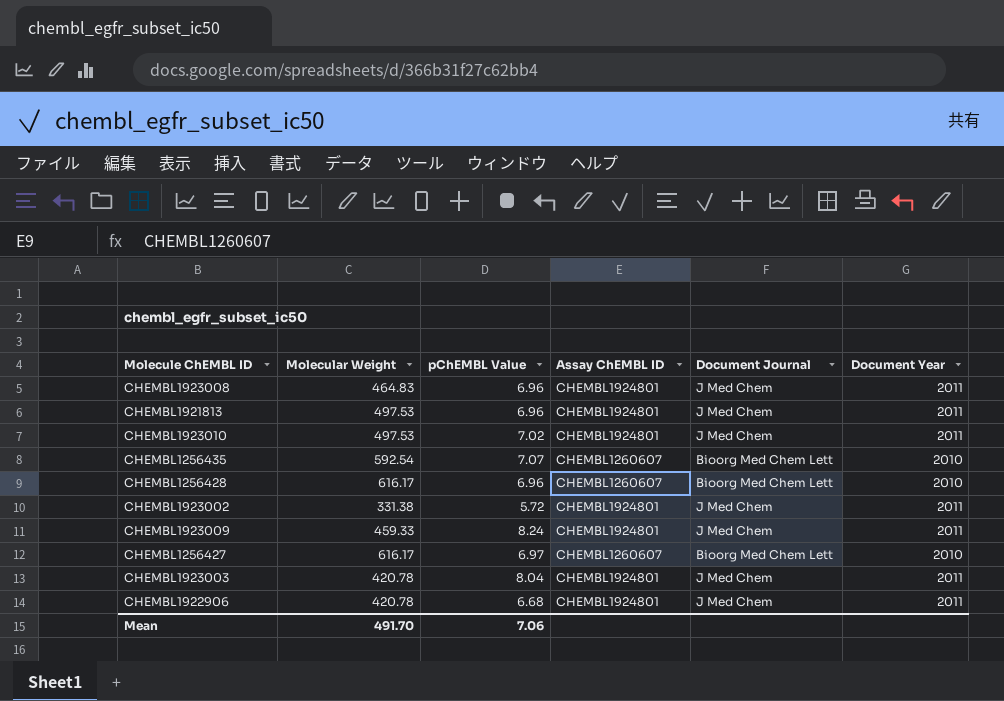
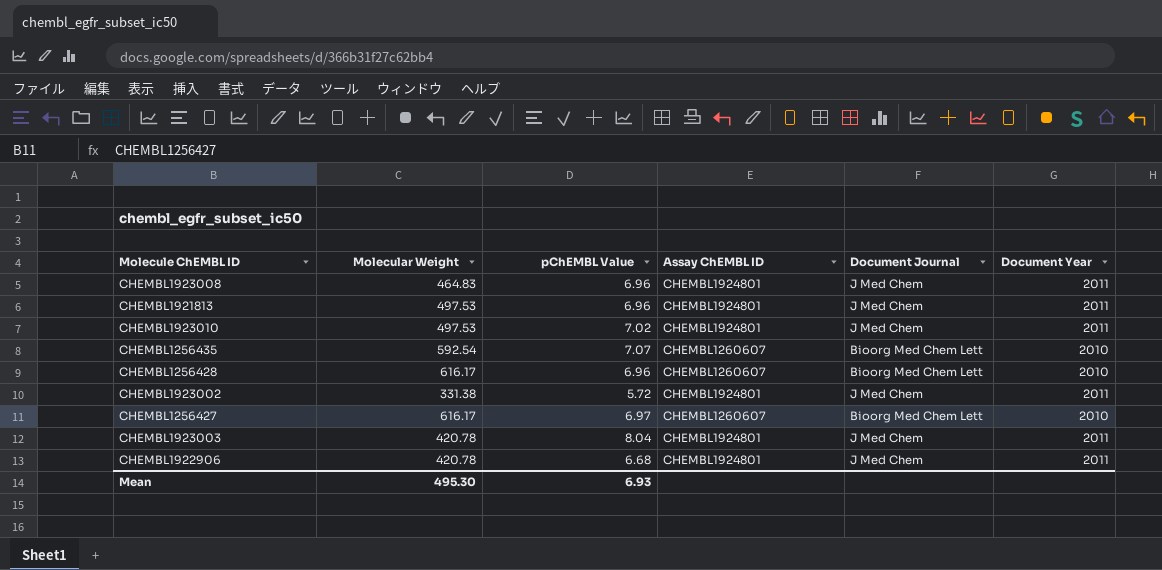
row CHEMBL1923009: 459.33 | 8.24 | CHEMBL1924801 | J Med Chem | 2011 -> none
Mean | Molecular Weight: 491.70 -> 495.30
Mean | pChEMBL Value: 7.06 -> 6.93

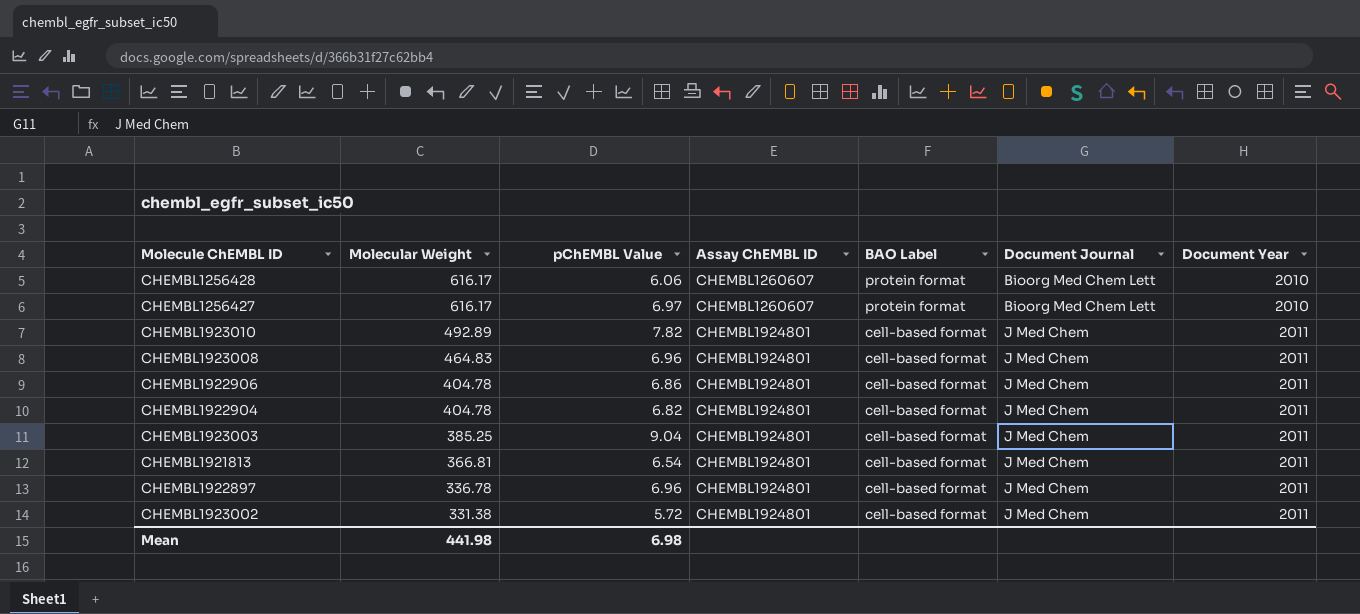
row order: none -> Molecular Weight descending
column BAO Label | position: none -> 5
row CHEMBL1256435: 592.54 | 7.07 | CHEMBL1260607 | Bioorg Med Chem Lett | 2010 -> none
CHEMBL1256428 | pChEMBL Value: 6.96 -> 6.06
CHEMBL1923010 | Molecular Weight: 497.53 -> 492.89
CHEMBL1923010 | pChEMBL Value: 7.02 -> 7.82
CHEMBL1922906 | Molecular Weight: 420.78 -> 404.78
CHEMBL1922906 | pChEMBL Value: 6.68 -> 6.86
row CHEMBL1922904: none -> 404.78 | 6.82 | CHEMBL1924801 | cell-based format | J Med Chem | 2011
CHEMBL1923003 | Molecular Weight: 420.78 -> 385.25
CHEMBL1923003 | pChEMBL Value: 8.04 -> 9.04
CHEMBL1921813 | Molecular Weight: 497.53 -> 366.81
CHEMBL1921813 | pChEMBL Value: 6.96 -> 6.54
row CHEMBL1922897: none -> 336.78 | 6.96 | CHEMBL1924801 | cell-based format | J Med Chem | 2011
Mean | Molecular Weight: 495.30 -> 441.98
Mean | pChEMBL Value: 6.93 -> 6.98

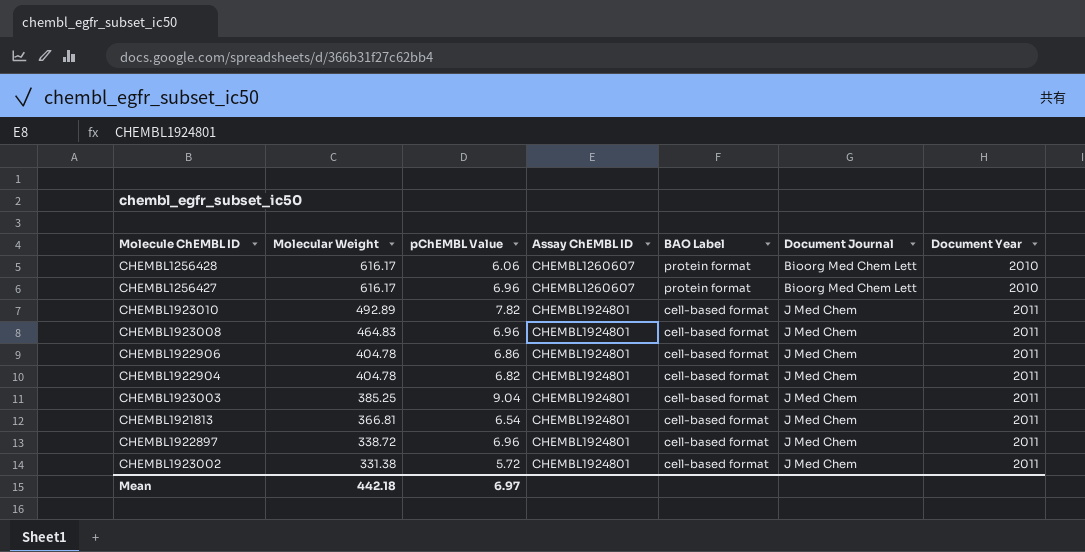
CHEMBL1256427 | pChEMBL Value: 6.97 -> 6.96
CHEMBL1922897 | Molecular Weight: 336.78 -> 338.72
Mean | Molecular Weight: 441.98 -> 442.18
Mean | pChEMBL Value: 6.98 -> 6.97

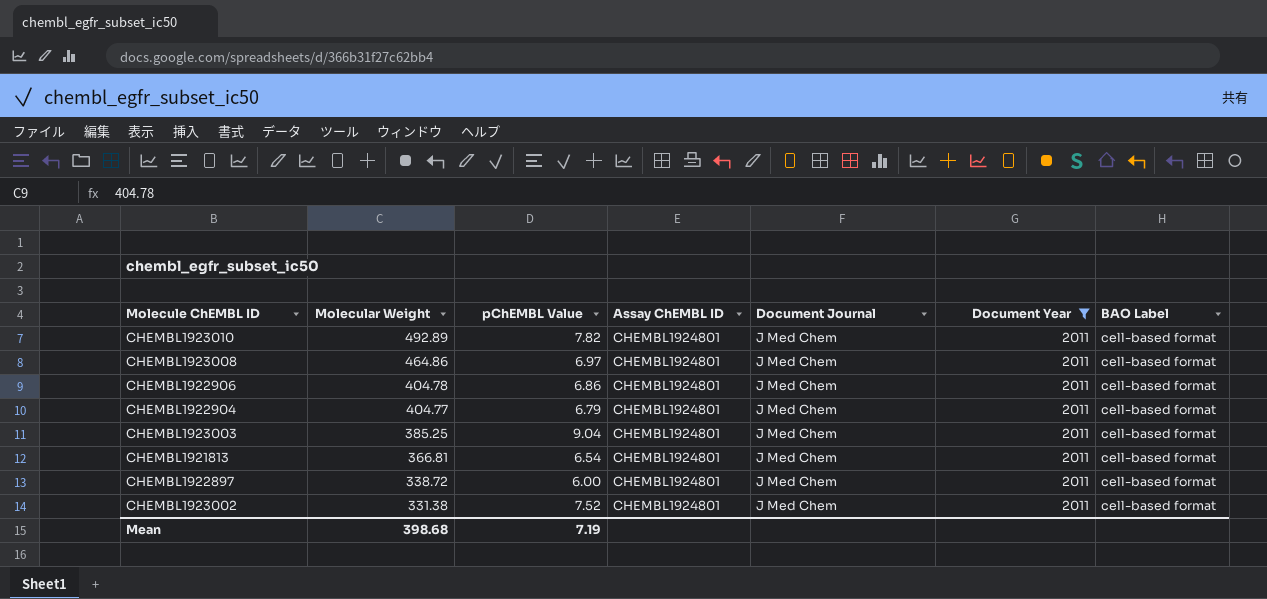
filter: none -> Document Year = 2011
column BAO Label | position: 5 -> 7
CHEMBL1923008 | Molecular Weight: 464.83 -> 464.86
CHEMBL1923008 | pChEMBL Value: 6.96 -> 6.97
CHEMBL1922904 | Molecular Weight: 404.78 -> 404.77
CHEMBL1922904 | pChEMBL Value: 6.82 -> 6.79
CHEMBL1922897 | pChEMBL Value: 6.96 -> 6.00
CHEMBL1923002 | pChEMBL Value: 5.72 -> 7.52
Mean | Molecular Weight: 442.18 -> 398.68
Mean | pChEMBL Value: 6.97 -> 7.19

